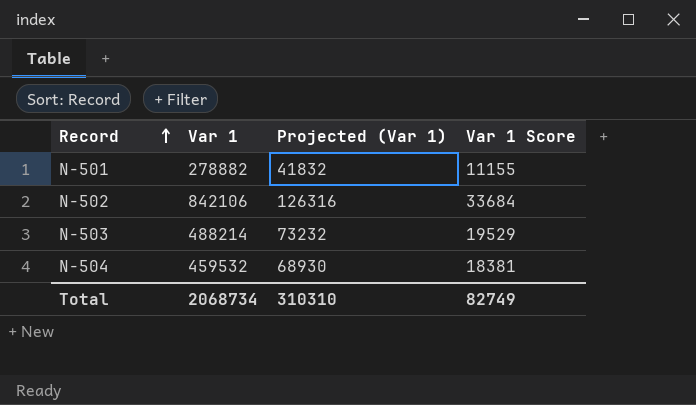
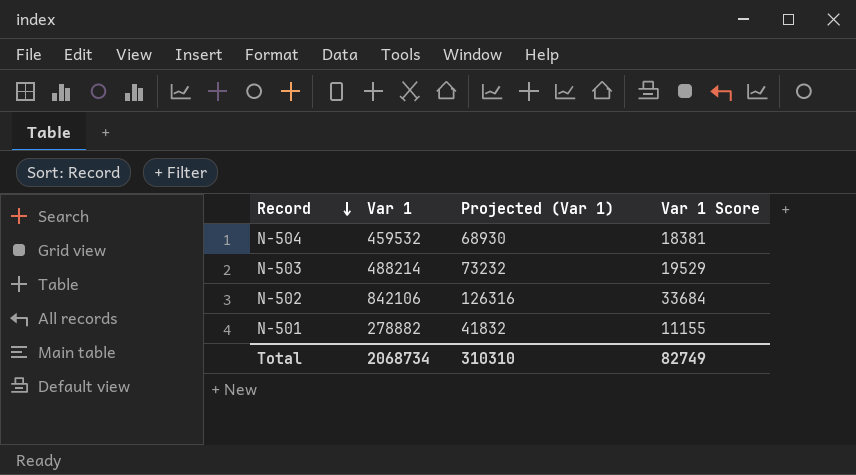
row order: Record ascending -> Record descending

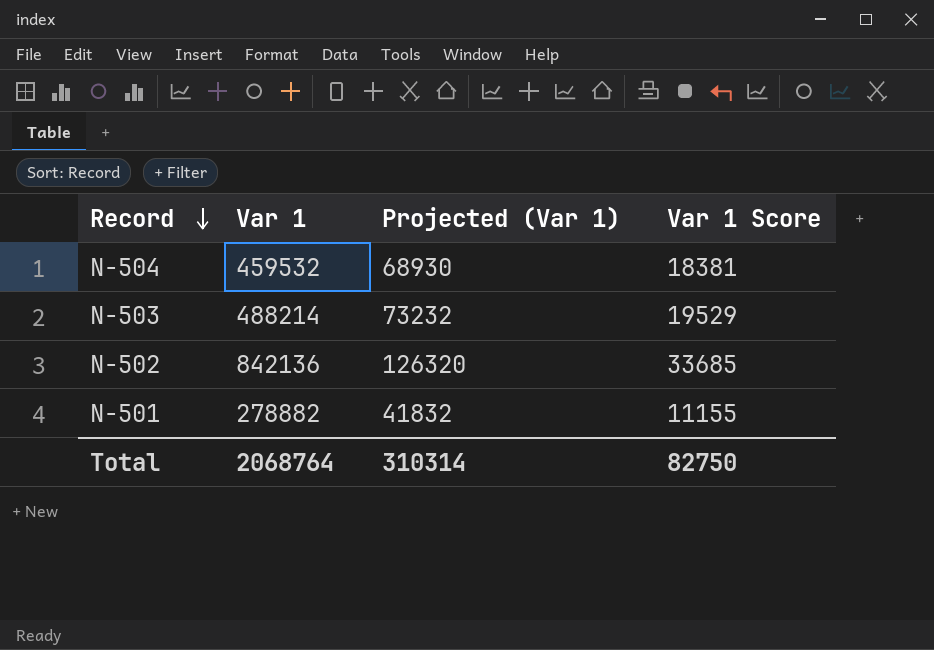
N-502 | Var 1: 842106 -> 842136
N-502 | Projected (Var 1): 126316 -> 126320
N-502 | Var 1 Score: 33684 -> 33685
Total | Var 1: 2068734 -> 2068764
Total | Projected (Var 1): 310310 -> 310314
Total | Var 1 Score: 82749 -> 82750

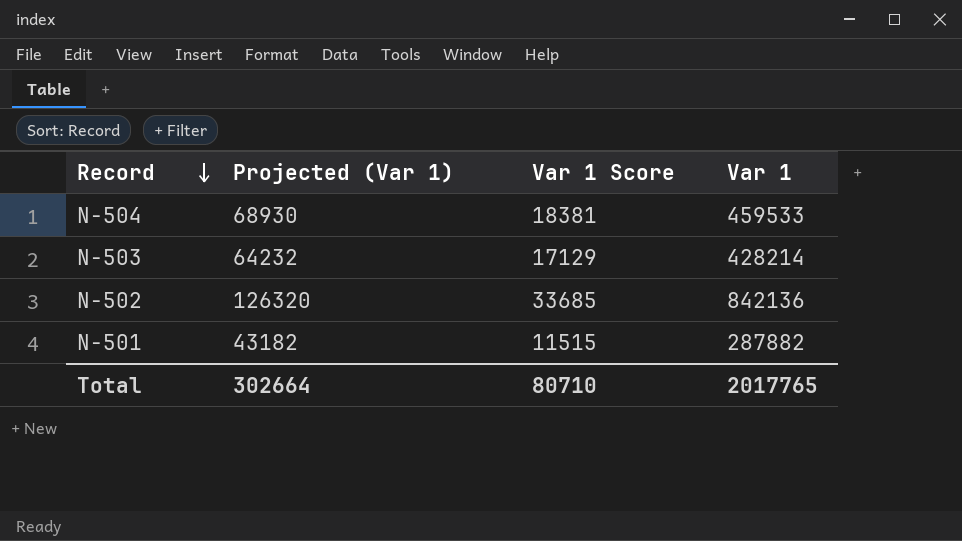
column Var 1 | position: 2 -> 4
N-504 | Var 1: 459532 -> 459533
N-503 | Projected (Var 1): 73232 -> 64232
N-503 | Var 1 Score: 19529 -> 17129
N-503 | Var 1: 488214 -> 428214
N-501 | Projected (Var 1): 41832 -> 43182
N-501 | Var 1 Score: 11155 -> 11515
N-501 | Var 1: 278882 -> 287882
Total | Projected (Var 1): 310314 -> 302664
Total | Var 1 Score: 82750 -> 80710
Total | Var 1: 2068764 -> 2017765

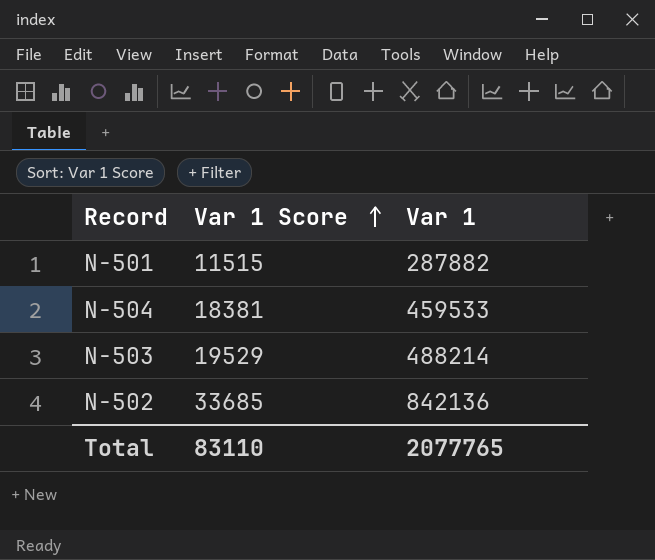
row order: Record descending -> Var 1 Score ascending
column Projected (Var 1) | formula: [Var 1] * 0.15 -> none
N-503 | Var 1 Score: 17129 -> 19529
N-503 | Var 1: 428214 -> 488214
Total | Var 1 Score: 80710 -> 83110
Total | Var 1: 2017765 -> 2077765

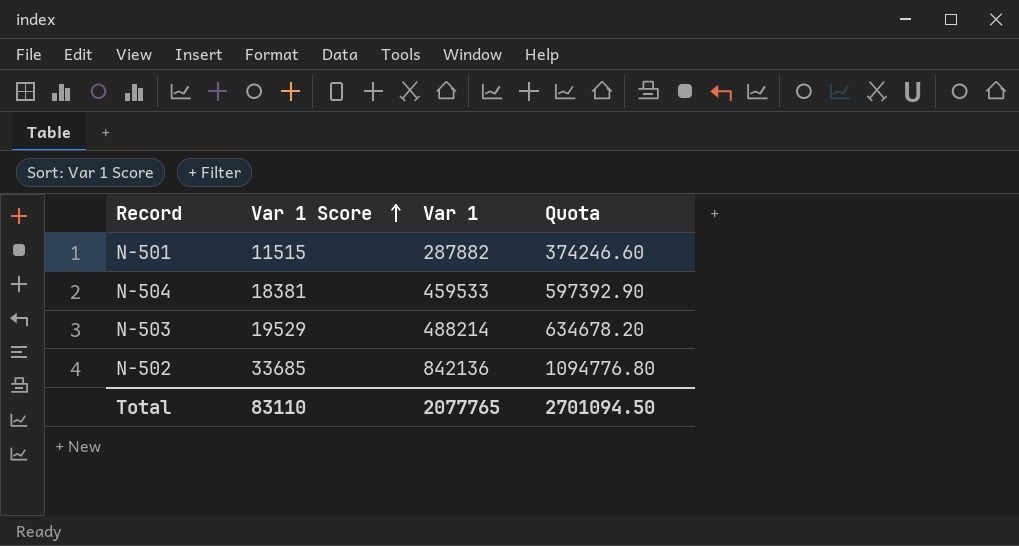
column Quota | formula: none -> [Var 1] * 1.3

